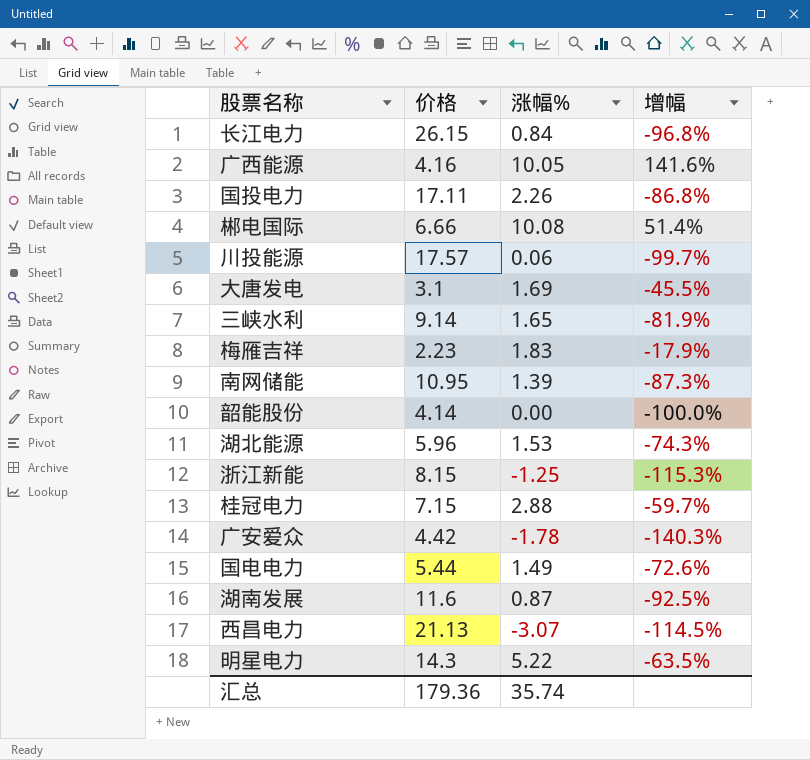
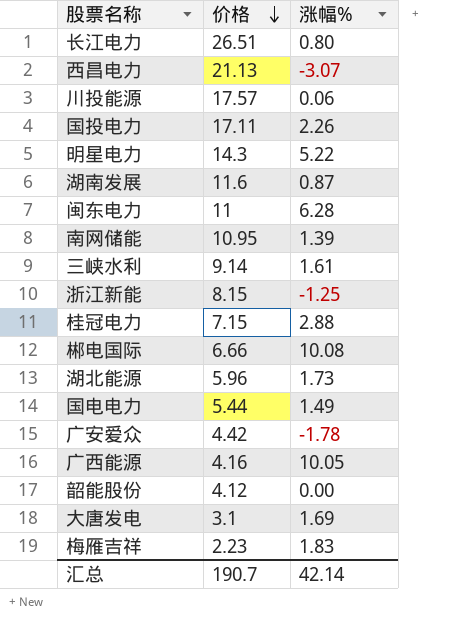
row order: none -> 价格 descending
column 增幅 | formula: ([涨幅%] - [价格]) / [价格] -> none
长江电力 | 价格: 26.15 -> 26.51
长江电力 | 涨幅%: 0.84 -> 0.80
row 闽东电力: none -> 11 | 6.28
三峡水利 | 涨幅%: 1.65 -> 1.61
湖北能源 | 涨幅%: 1.53 -> 1.73
韶能股份 | 价格: 4.14 -> 4.12
汇总 | 价格: 179.36 -> 190.7
汇总 | 涨幅%: 35.74 -> 42.14

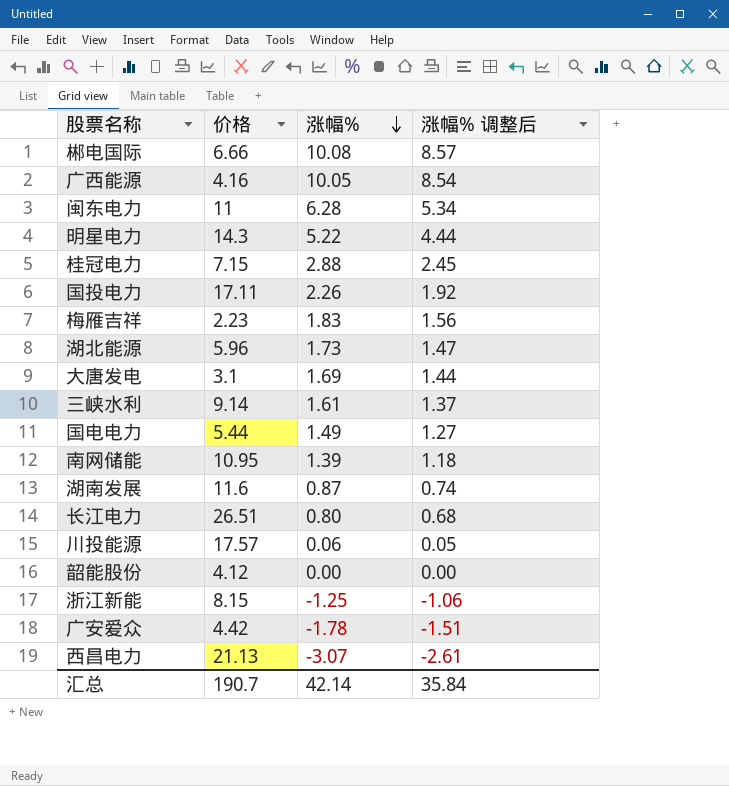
row order: 价格 descending -> 涨幅% descending
column 涨幅% 调整后 | formula: none -> [涨幅%] * 0.85

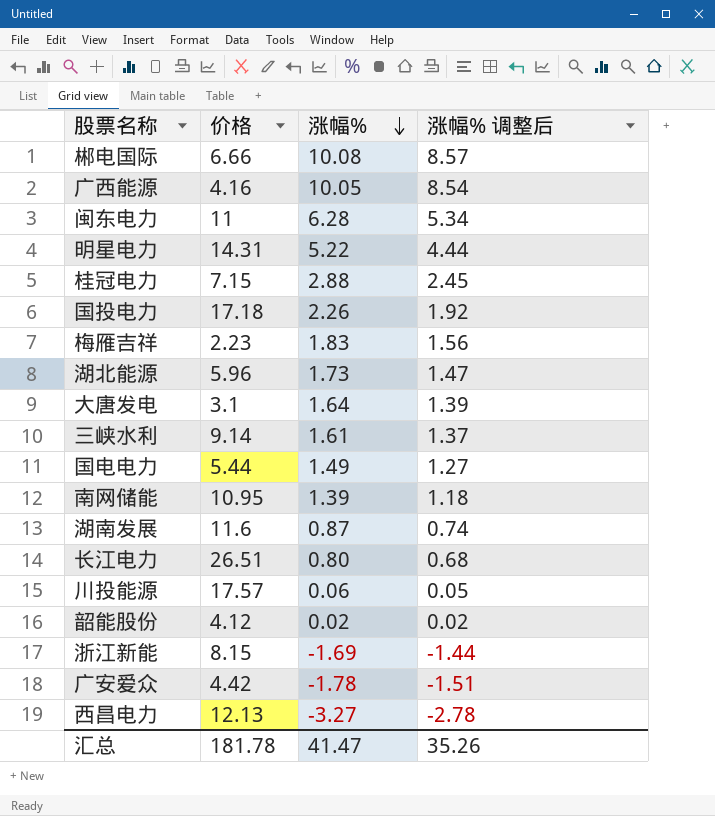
明星电力 | 价格: 14.3 -> 14.31
国投电力 | 价格: 17.11 -> 17.18
大唐发电 | 涨幅%: 1.69 -> 1.64
大唐发电 | 涨幅% 调整后: 1.44 -> 1.39
韶能股份 | 涨幅%: 0.00 -> 0.02
韶能股份 | 涨幅% 调整后: 0.00 -> 0.02
浙江新能 | 涨幅%: -1.25 -> -1.69
浙江新能 | 涨幅% 调整后: -1.06 -> -1.44
西昌电力 | 价格: 21.13 -> 12.13
西昌电力 | 涨幅%: -3.07 -> -3.27
西昌电力 | 涨幅% 调整后: -2.61 -> -2.78
汇总 | 价格: 190.7 -> 181.78
汇总 | 涨幅%: 42.14 -> 41.47
汇总 | 涨幅% 调整后: 35.84 -> 35.26

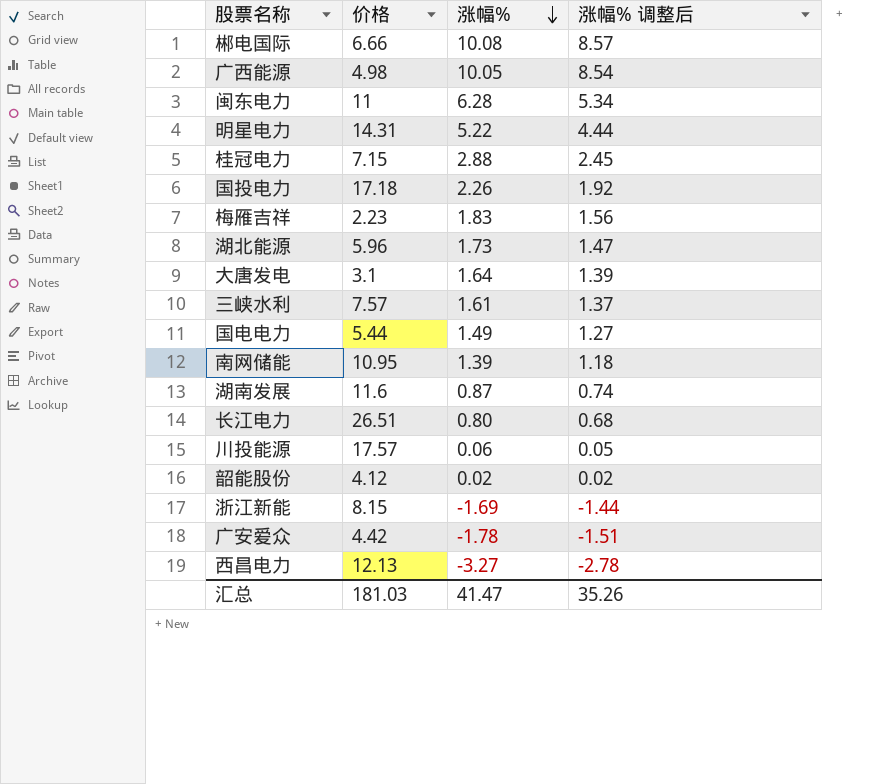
广西能源 | 价格: 4.16 -> 4.98
三峡水利 | 价格: 9.14 -> 7.57
汇总 | 价格: 181.78 -> 181.03

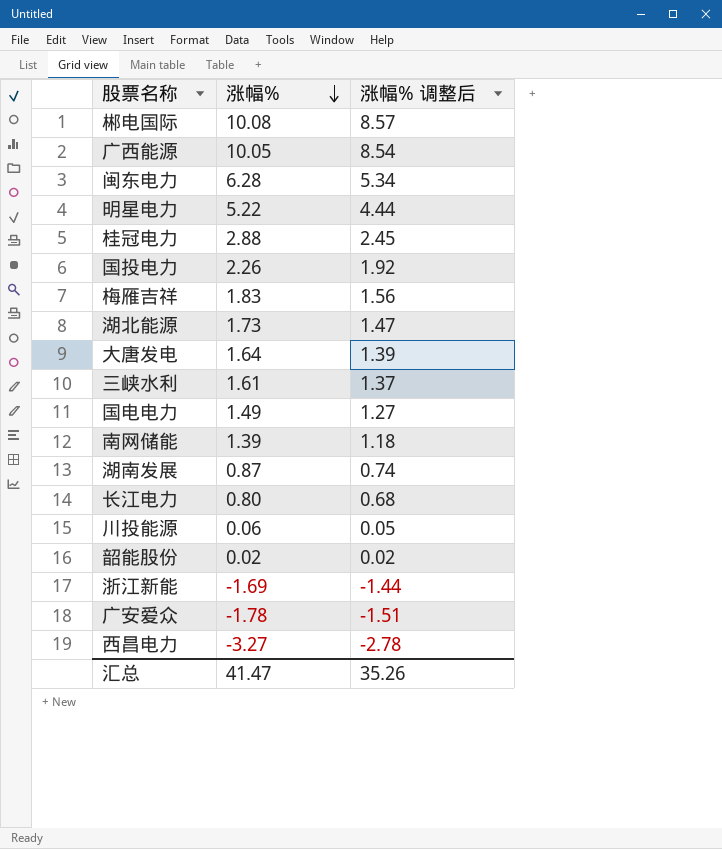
column 价格 | position: 2 -> none

